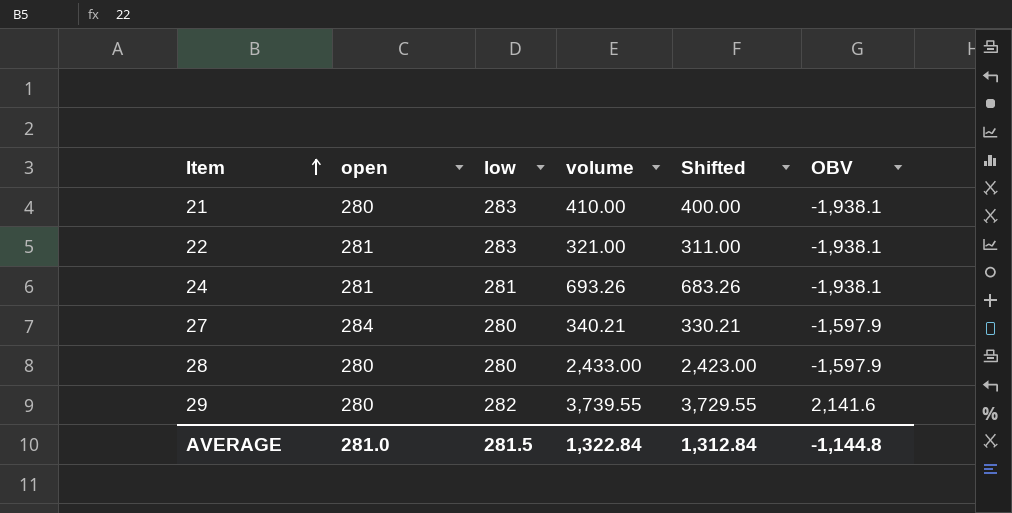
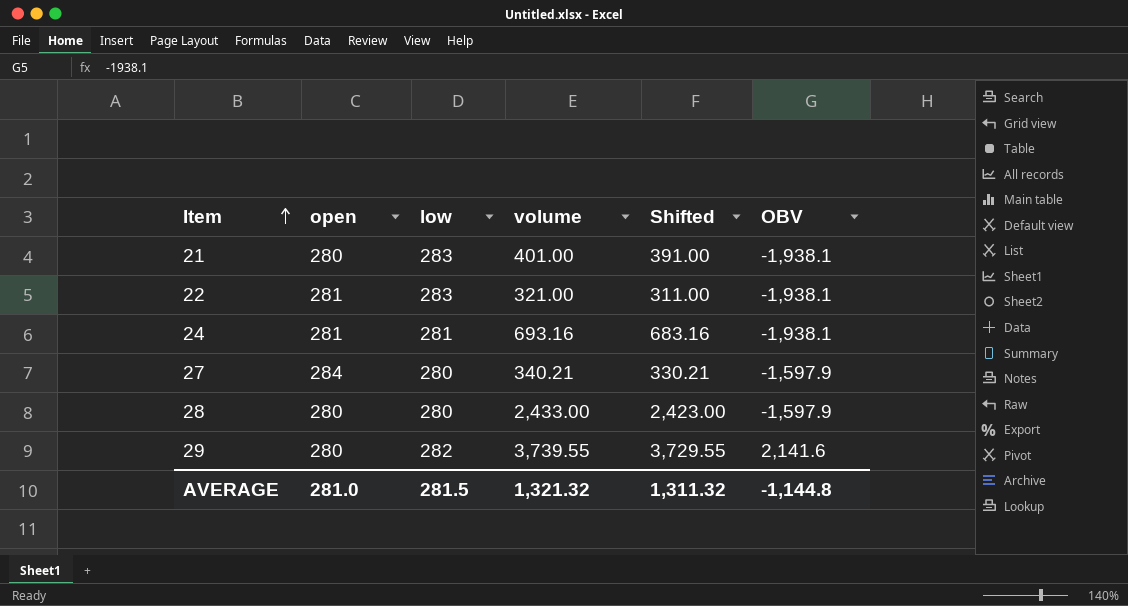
21 | volume: 410.00 -> 401.00
21 | Shifted: 400.00 -> 391.00
24 | volume: 693.26 -> 693.16
24 | Shifted: 683.26 -> 683.16
AVERAGE | volume: 1,322.84 -> 1,321.32
AVERAGE | Shifted: 1,312.84 -> 1,311.32

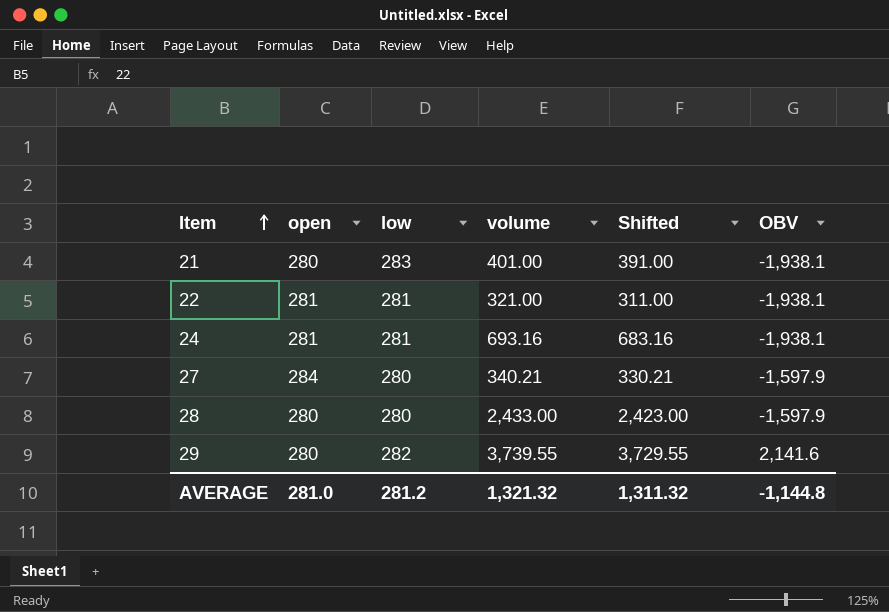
22 | low: 283 -> 281
AVERAGE | low: 281.5 -> 281.2

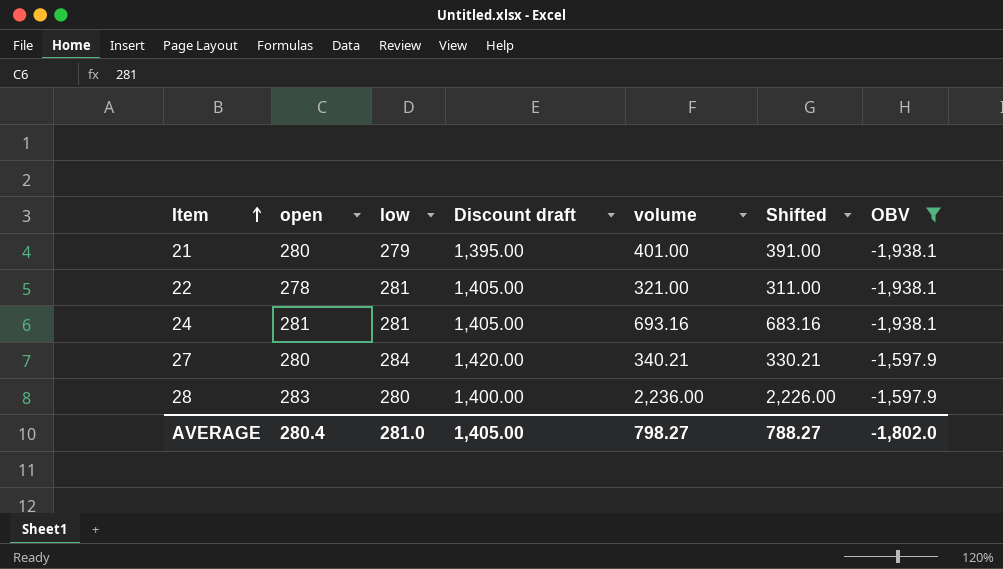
filter: none -> OBV != 2,141.6
column Discount draft | formula: none -> [low] * 5
21 | low: 283 -> 279
22 | open: 281 -> 278
27 | open: 284 -> 280
27 | low: 280 -> 284
28 | open: 280 -> 283
28 | volume: 2,433.00 -> 2,236.00
28 | Shifted: 2,423.00 -> 2,226.00
AVERAGE | open: 281.0 -> 280.4
AVERAGE | low: 281.2 -> 281.0
AVERAGE | volume: 1,321.32 -> 798.27
AVERAGE | Shifted: 1,311.32 -> 788.27
AVERAGE | OBV: -1,144.8 -> -1,802.0

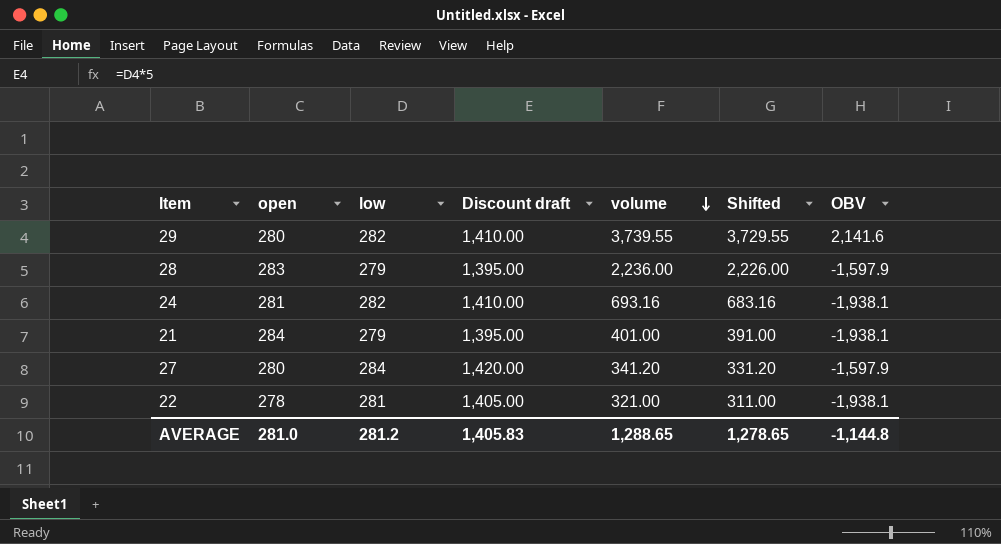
filter: OBV != 2,141.6 -> none
row order: Item ascending -> volume descending
28 | low: 280 -> 279
28 | Discount draft: 1,400.00 -> 1,395.00
24 | low: 281 -> 282
24 | Discount draft: 1,405.00 -> 1,410.00
21 | open: 280 -> 284
27 | volume: 340.21 -> 341.20
27 | Shifted: 330.21 -> 331.20
AVERAGE | open: 280.4 -> 281.0
AVERAGE | low: 281.0 -> 281.2
AVERAGE | Discount draft: 1,405.00 -> 1,405.83
AVERAGE | volume: 798.27 -> 1,288.65
AVERAGE | Shifted: 788.27 -> 1,278.65
AVERAGE | OBV: -1,802.0 -> -1,144.8

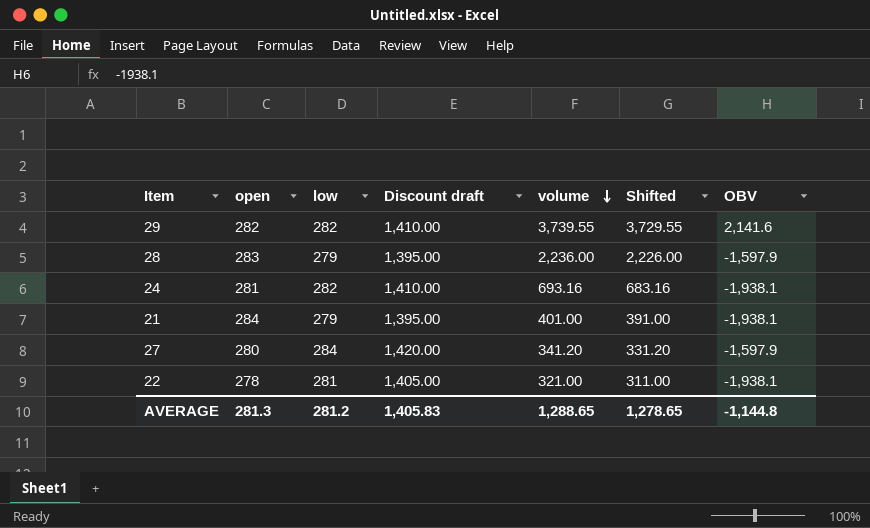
29 | open: 280 -> 282
AVERAGE | open: 281.0 -> 281.3

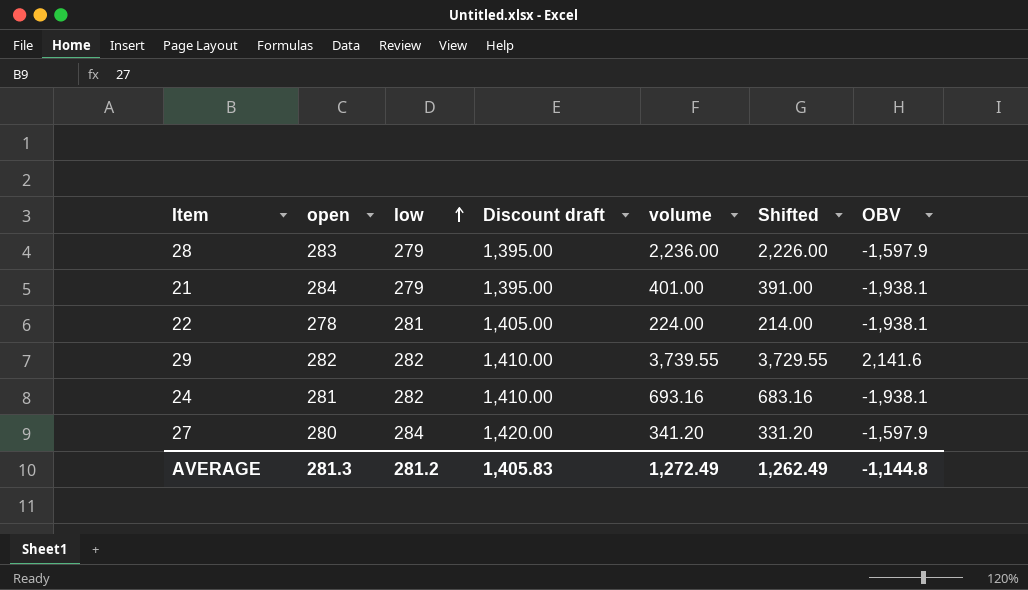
row order: volume descending -> low ascending
22 | volume: 321.00 -> 224.00
22 | Shifted: 311.00 -> 214.00
AVERAGE | volume: 1,288.65 -> 1,272.49
AVERAGE | Shifted: 1,278.65 -> 1,262.49

